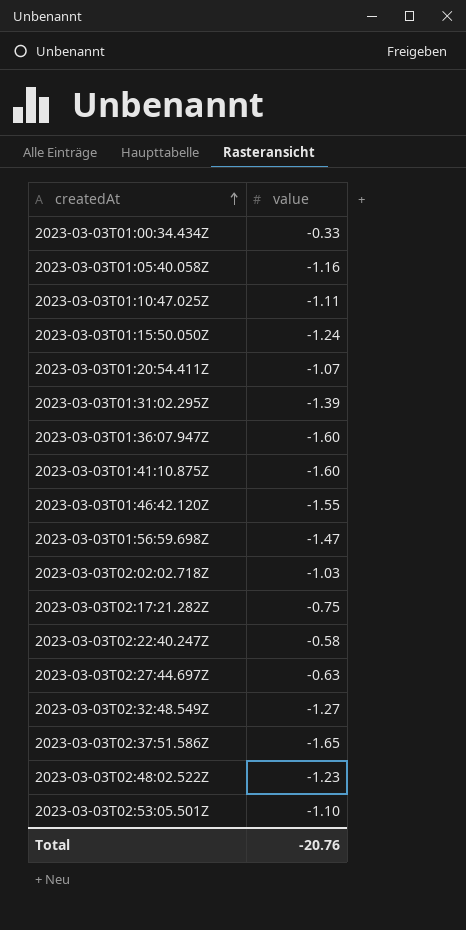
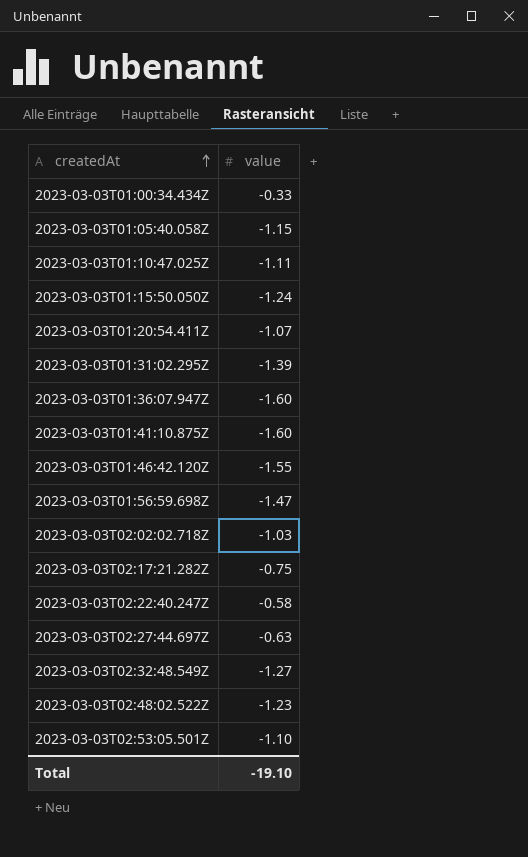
row 2023-03-03T02:37:51.586Z: -1.65 -> none
2023-03-03T01:05:40.058Z | value: -1.16 -> -1.15
Total | value: -20.76 -> -19.10

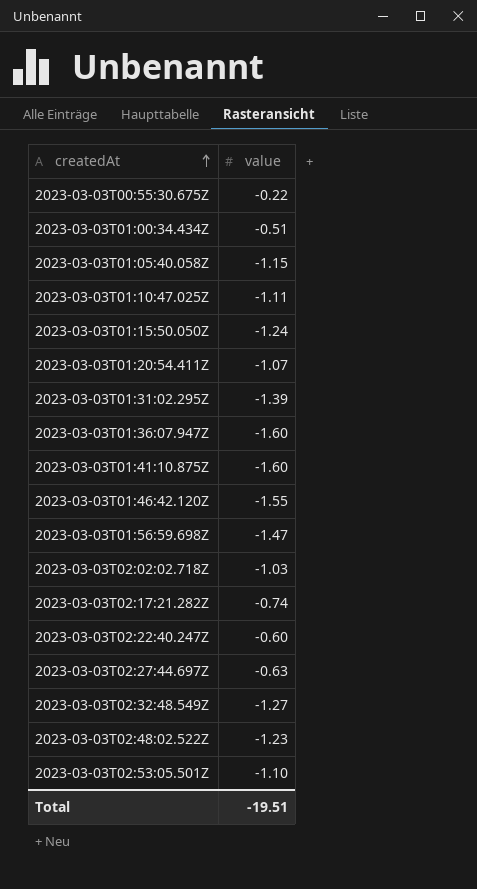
row 2023-03-03T00:55:30.675Z: none -> -0.22
2023-03-03T01:00:34.434Z | value: -0.33 -> -0.51
2023-03-03T02:17:21.282Z | value: -0.75 -> -0.74
2023-03-03T02:22:40.247Z | value: -0.58 -> -0.60
Total | value: -19.10 -> -19.51

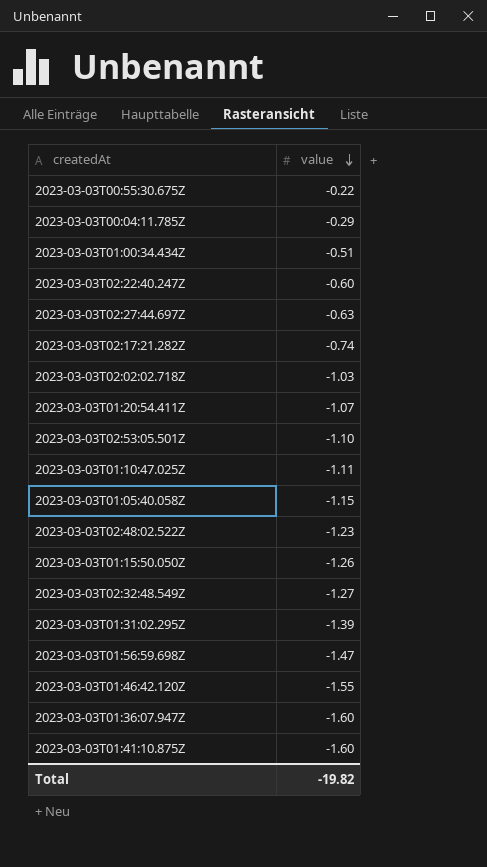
row order: createdAt ascending -> value descending
row 2023-03-03T00:04:11.785Z: none -> -0.29
2023-03-03T01:15:50.050Z | value: -1.24 -> -1.26
Total | value: -19.51 -> -19.82

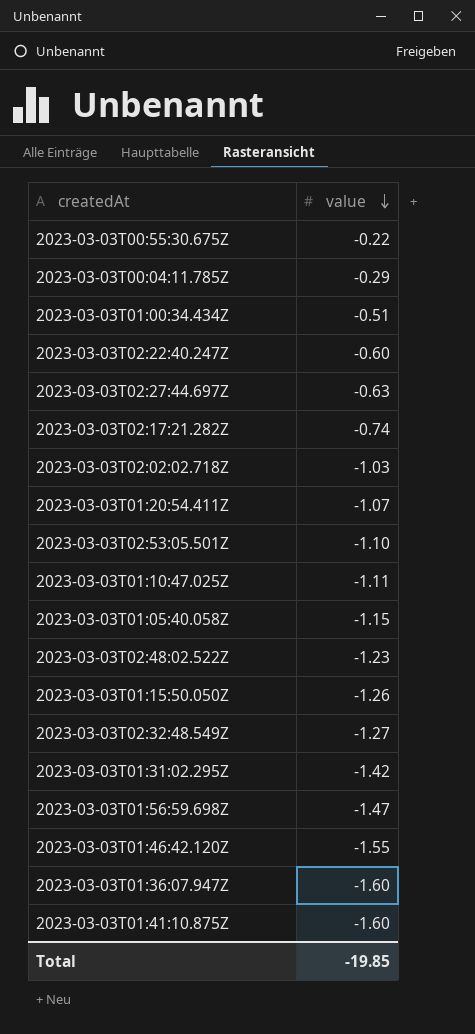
2023-03-03T01:31:02.295Z | value: -1.39 -> -1.42
Total | value: -19.82 -> -19.85

